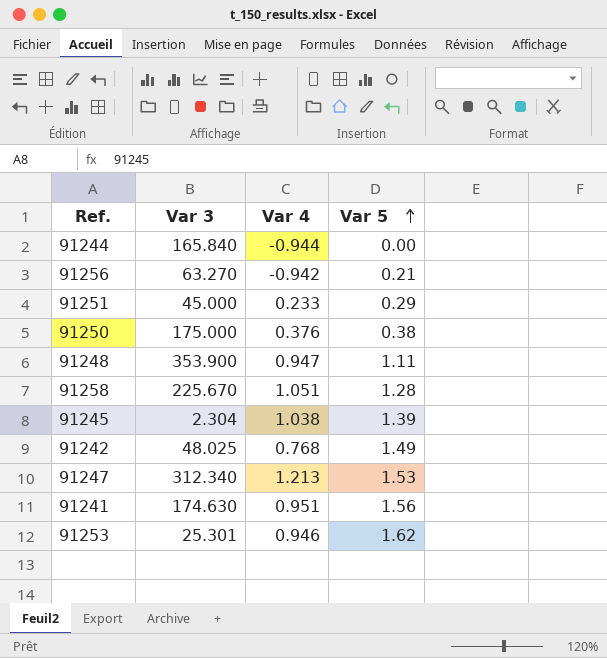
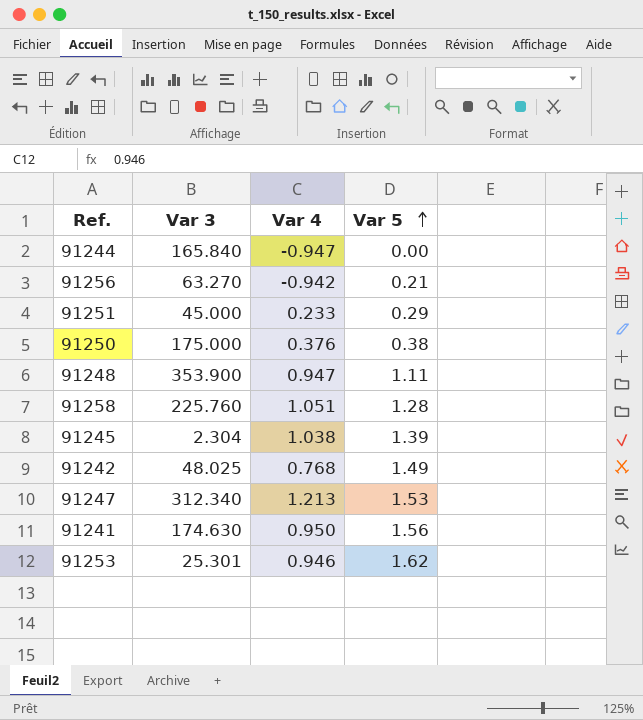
91244 | Var 4: -0.944 -> -0.947
91258 | Var 3: 225.670 -> 225.760
91241 | Var 4: 0.951 -> 0.950

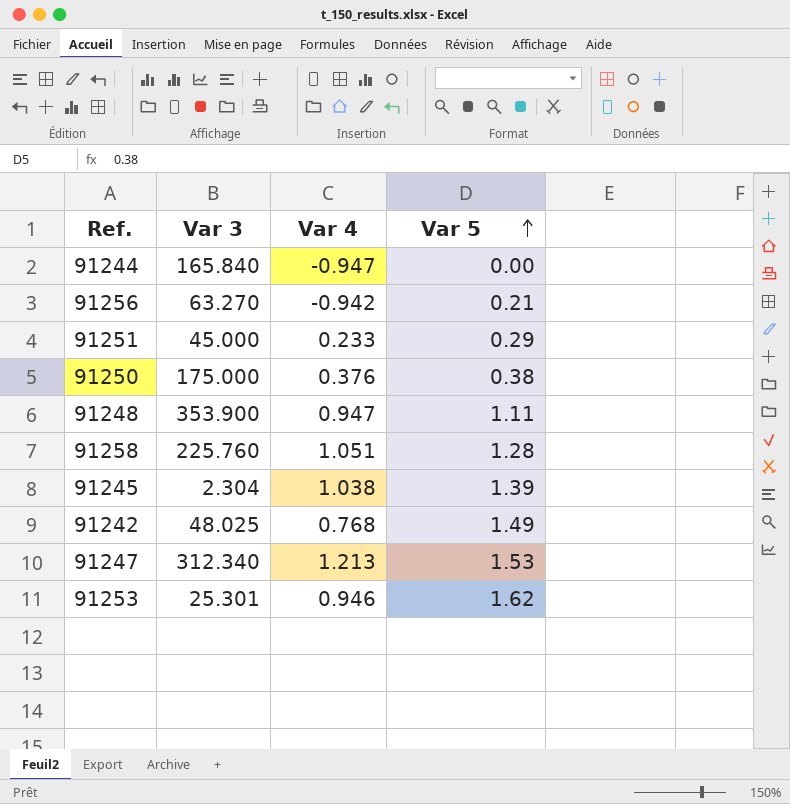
row 91241: 174.630 | 0.950 | 1.56 -> none

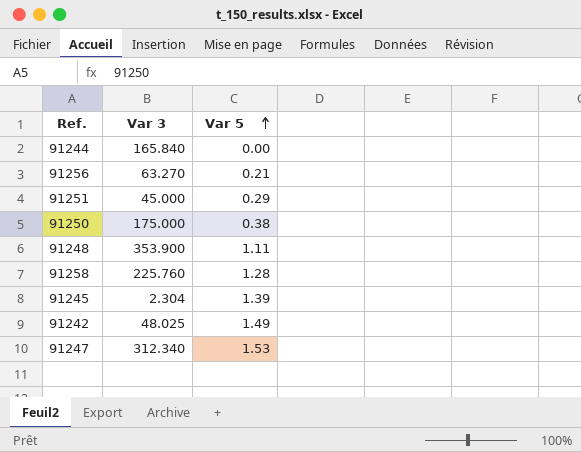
column Var 4 | position: 3 -> none
row 91253: 25.301 | 0.946 | 1.62 -> none

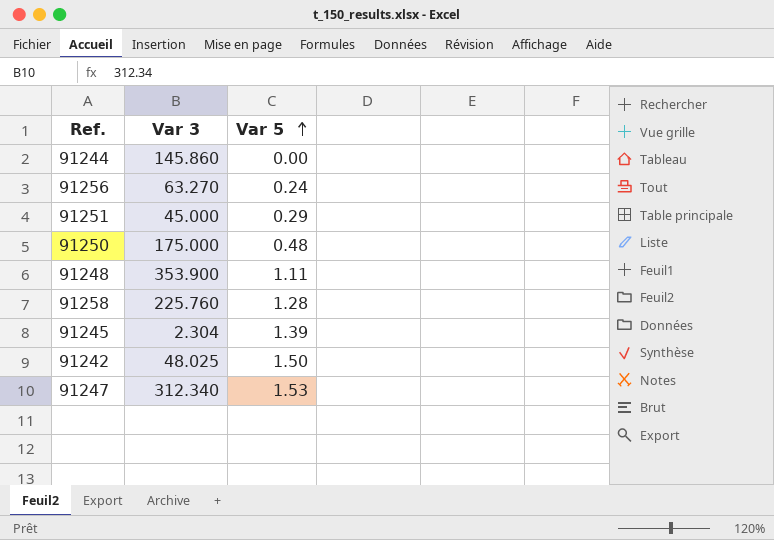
91244 | Var 3: 165.840 -> 145.860
91256 | Var 5: 0.21 -> 0.24
91250 | Var 5: 0.38 -> 0.48
91242 | Var 5: 1.49 -> 1.50

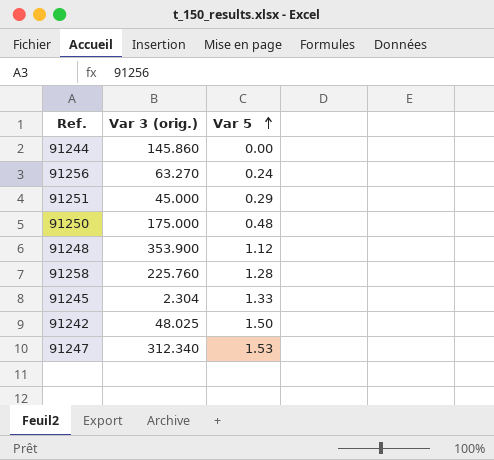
column name: Var 3 -> Var 3 (orig.)
91248 | Var 5: 1.11 -> 1.12
91245 | Var 5: 1.39 -> 1.33

